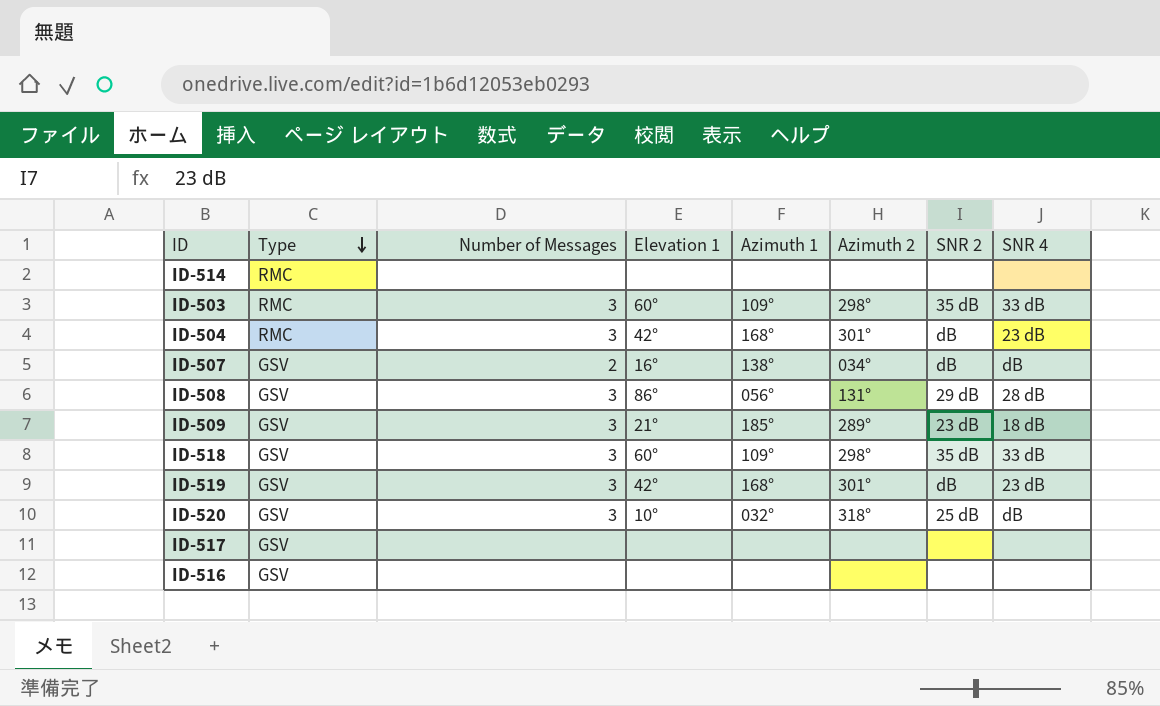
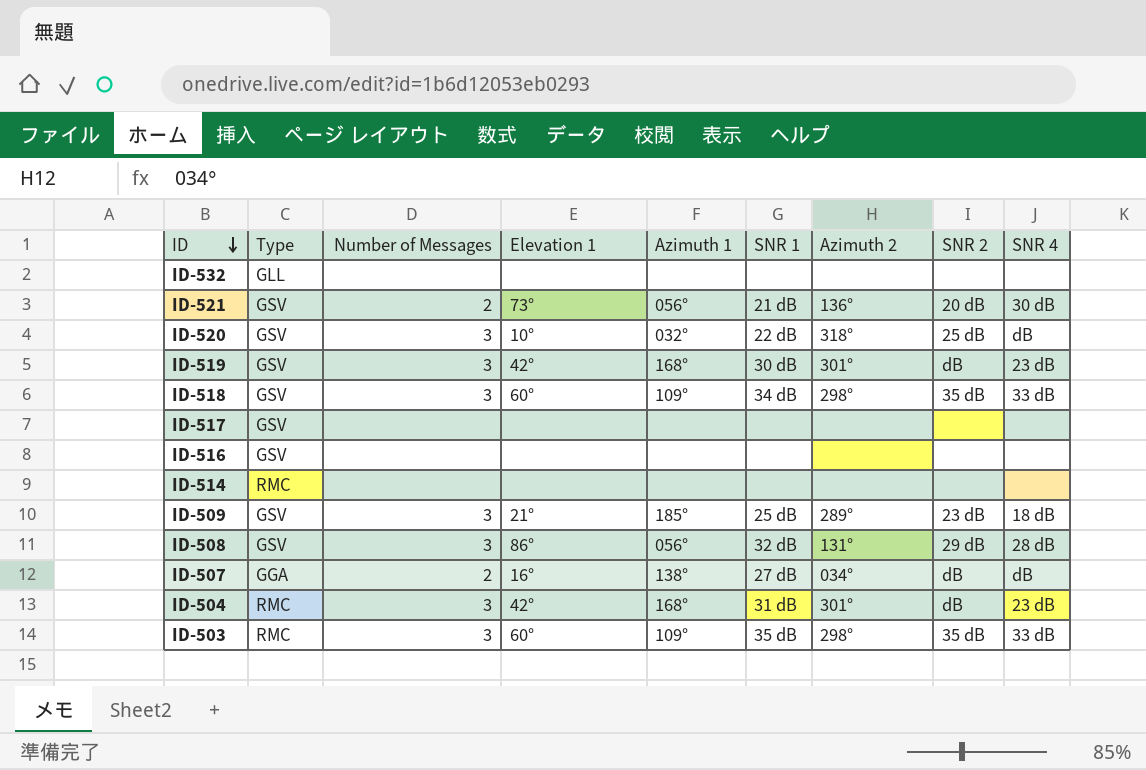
row order: Type descending -> ID descending
column SNR 1 | position: none -> 6
row ID-532: none -> GLL | none | none | none | none | none | none | none
row ID-521: none -> GSV | 2 | 73° | 056° | 21 dB | 136° | 20 dB | 30 dB
ID-507 | Type: GSV -> GGA

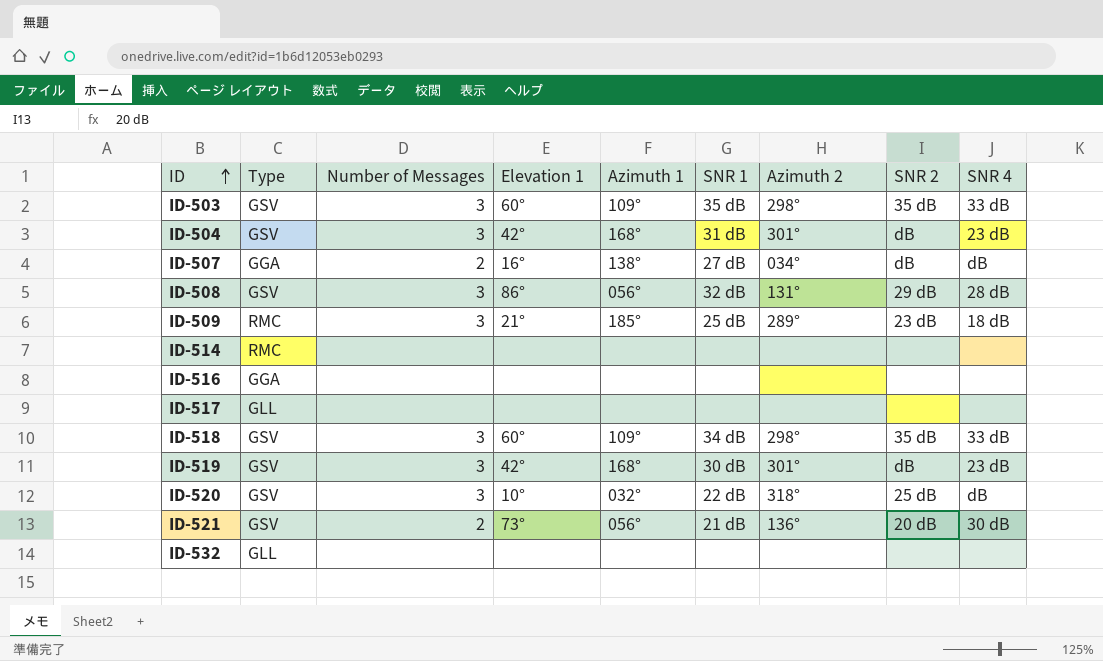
row order: ID descending -> ID ascending
ID-503 | Type: RMC -> GSV
ID-504 | Type: RMC -> GSV
ID-509 | Type: GSV -> RMC
ID-516 | Type: GSV -> GGA
ID-517 | Type: GSV -> GLL

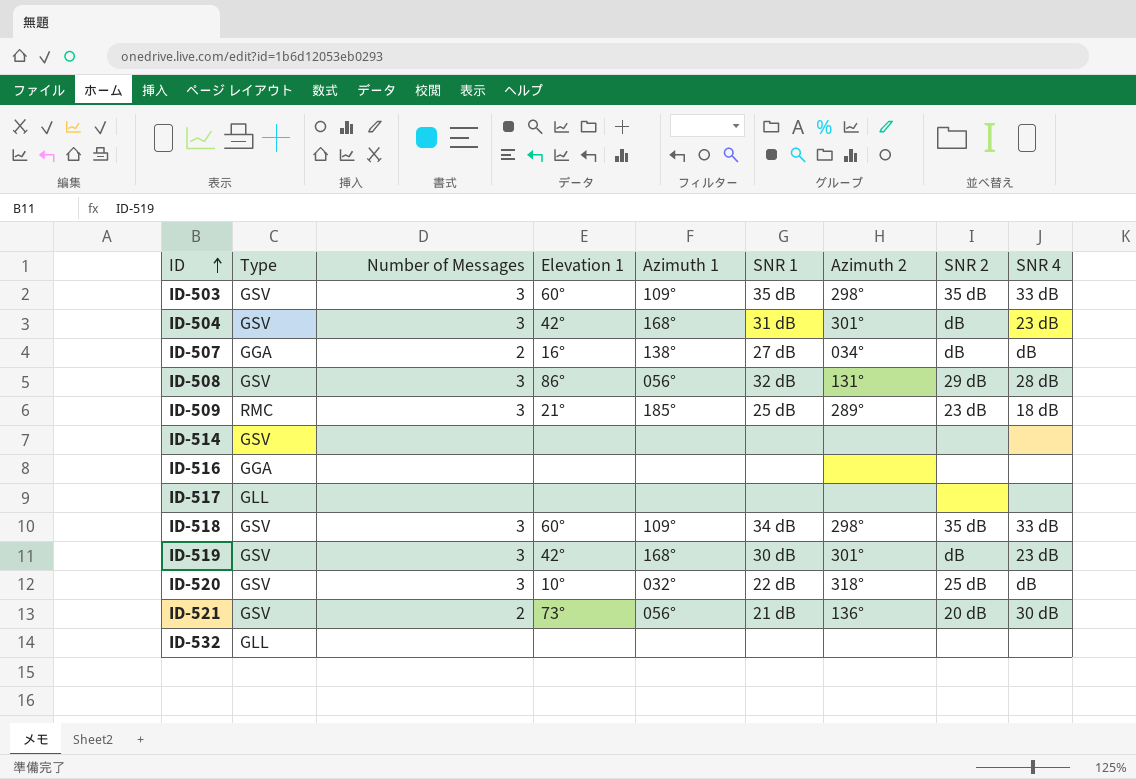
ID-514 | Type: RMC -> GSV

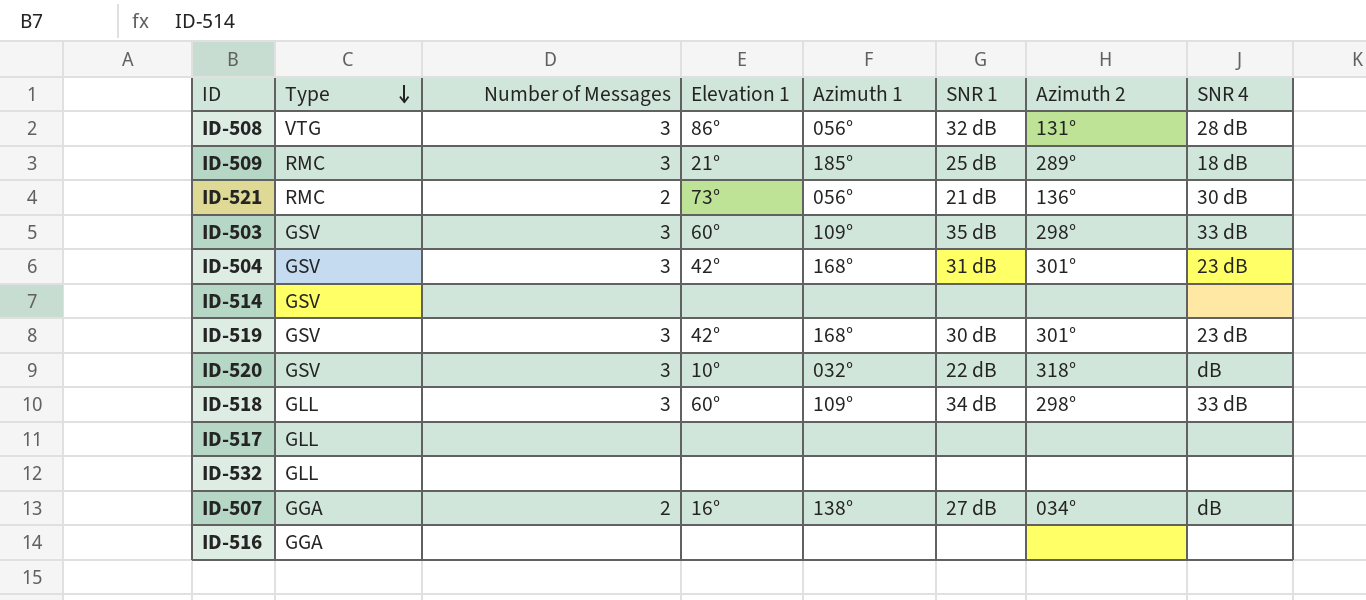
row order: ID ascending -> Type descending
column SNR 2 | position: 8 -> none
ID-508 | Type: GSV -> VTG
ID-521 | Type: GSV -> RMC
ID-518 | Type: GSV -> GLL

